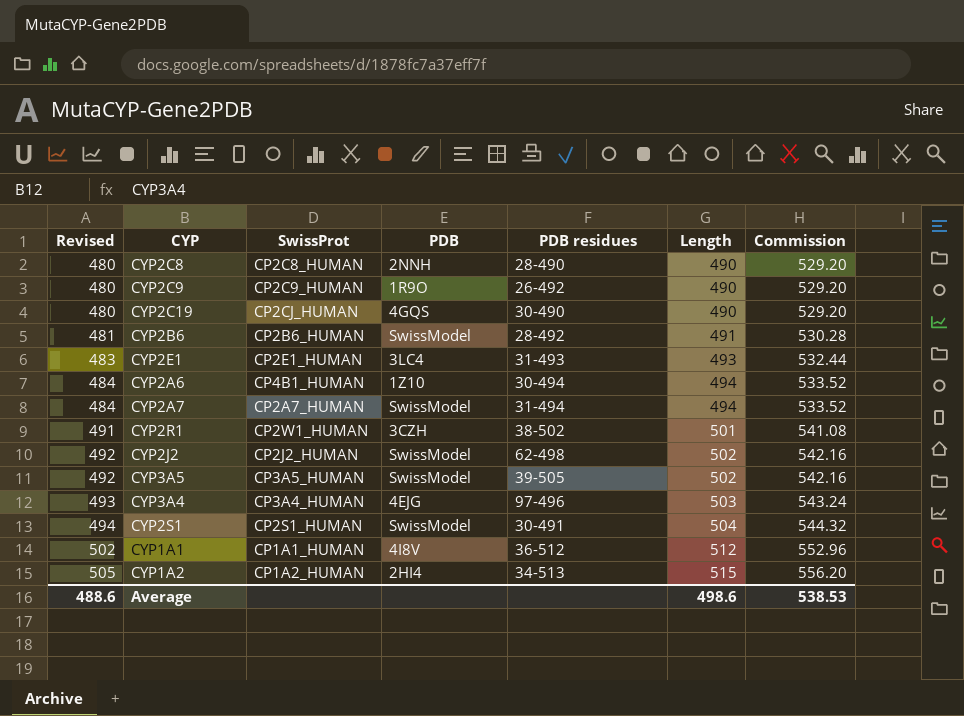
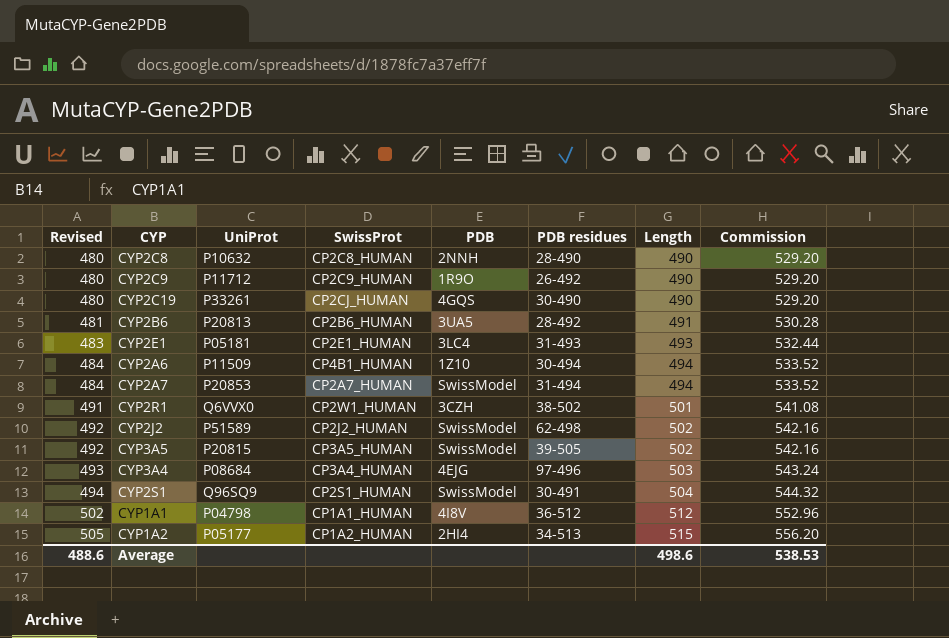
column UniProt | position: none -> 3
CYP2B6 | PDB: SwissModel -> 3UA5

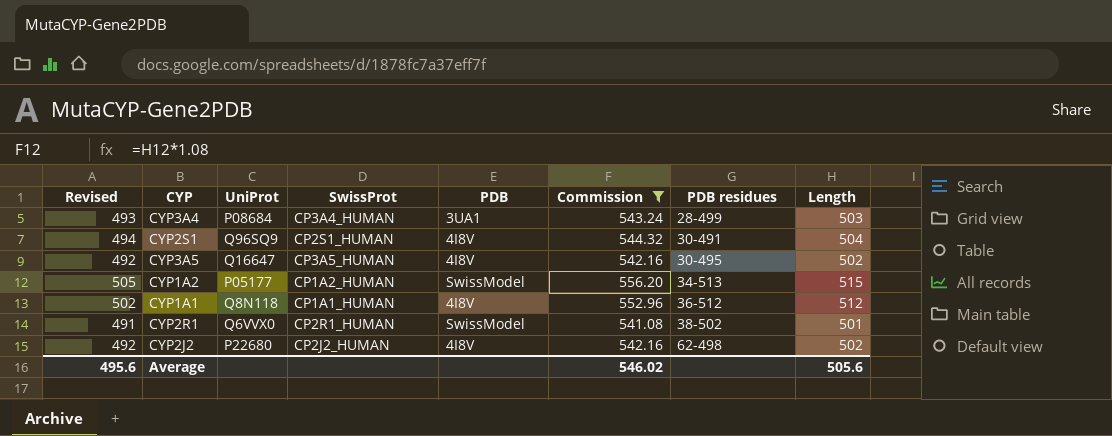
filter: none -> Commission >= 541.08
row order: Revised ascending -> PDB residues ascending
column Commission | position: 8 -> 6
CYP3A4 | PDB: 4EJG -> 3UA1
CYP3A4 | PDB residues: 97-496 -> 28-499
CYP2S1 | PDB: SwissModel -> 4I8V
CYP3A5 | UniProt: P20815 -> Q16647
CYP3A5 | PDB: SwissModel -> 4I8V
CYP3A5 | PDB residues: 39-505 -> 30-495
CYP1A2 | PDB: 2HI4 -> SwissModel
CYP1A1 | UniProt: P04798 -> Q8N118
CYP2R1 | SwissProt: CP2W1_HUMAN -> CP2R1_HUMAN
CYP2R1 | PDB: 3CZH -> SwissModel
CYP2J2 | UniProt: P51589 -> P22680
CYP2J2 | PDB: SwissModel -> 4I8V
Average | Revised: 488.6 -> 495.6
Average | Commission: 538.53 -> 546.02
Average | Length: 498.6 -> 505.6

